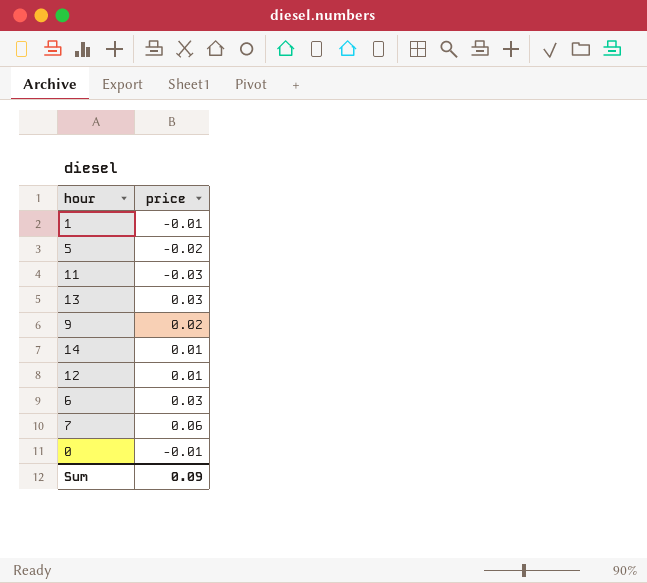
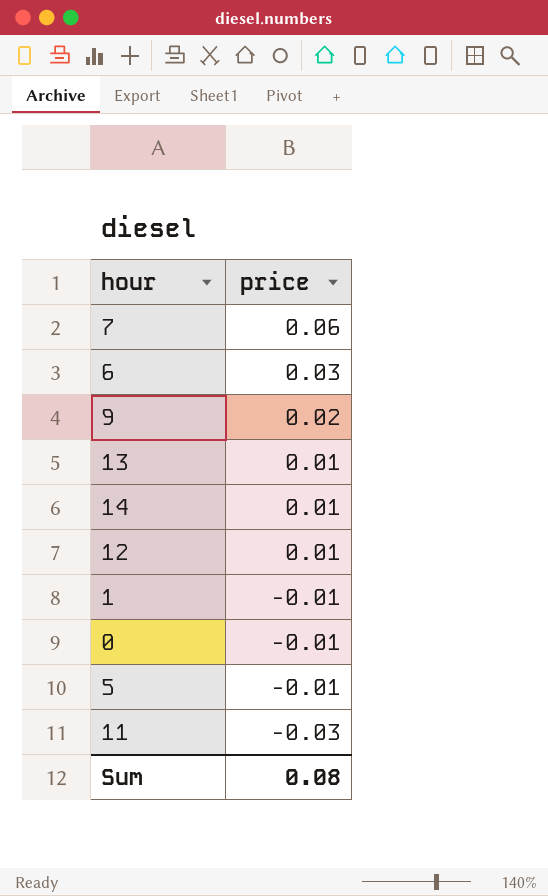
row order: none -> price descending
13 | price: 0.03 -> 0.01
5 | price: -0.02 -> -0.01
Sum | price: 0.09 -> 0.08

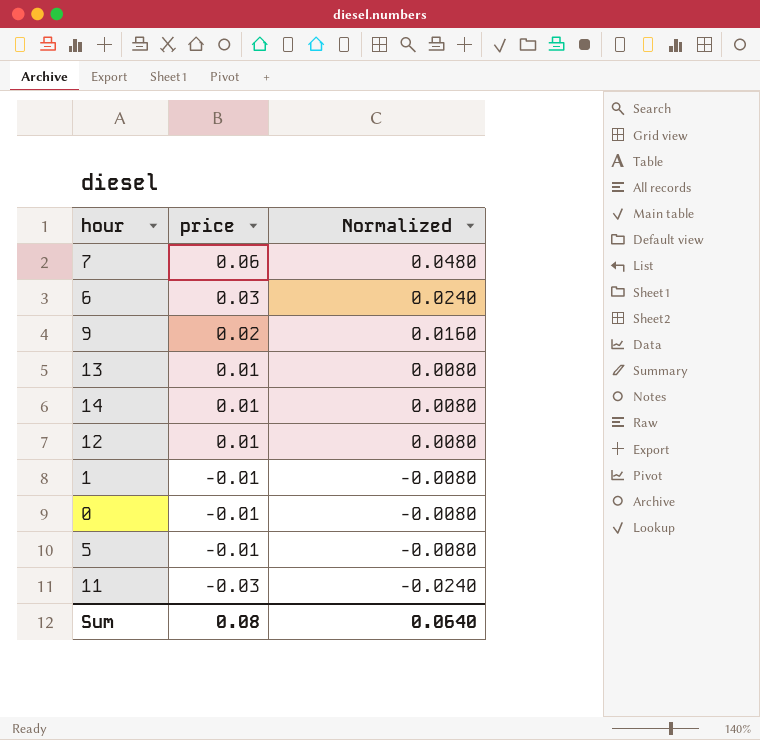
column Normalized | formula: none -> [price] * 0.8

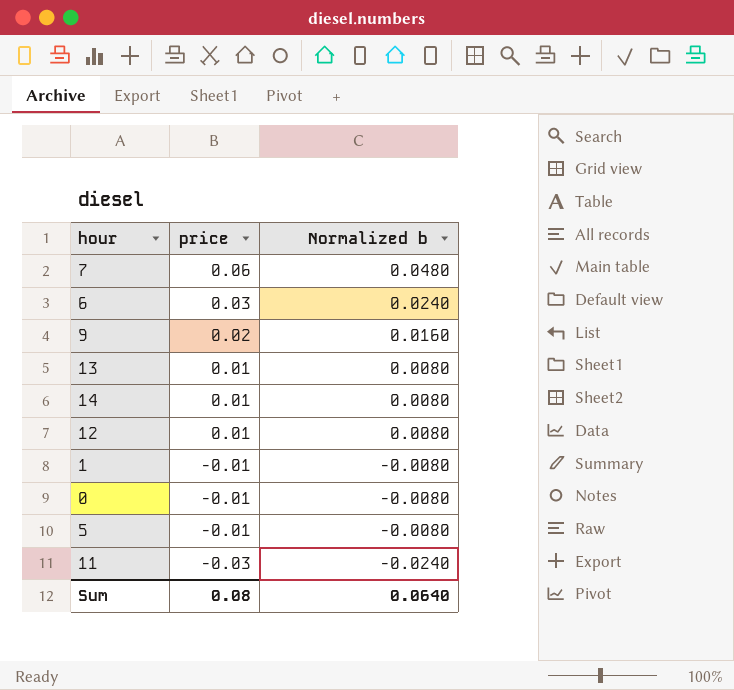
column name: Normalized -> Normalized b

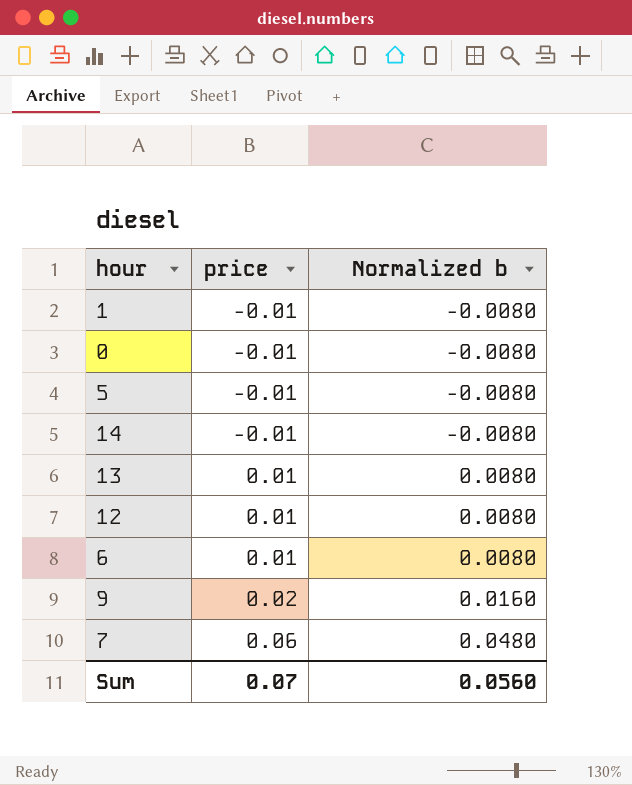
row order: price descending -> price ascending
row 11: -0.03 | -0.0240 -> none
14 | price: 0.01 -> -0.01
14 | Normalized b: 0.0080 -> -0.0080
6 | price: 0.03 -> 0.01
6 | Normalized b: 0.0240 -> 0.0080
Sum | price: 0.08 -> 0.07
Sum | Normalized b: 0.0640 -> 0.0560

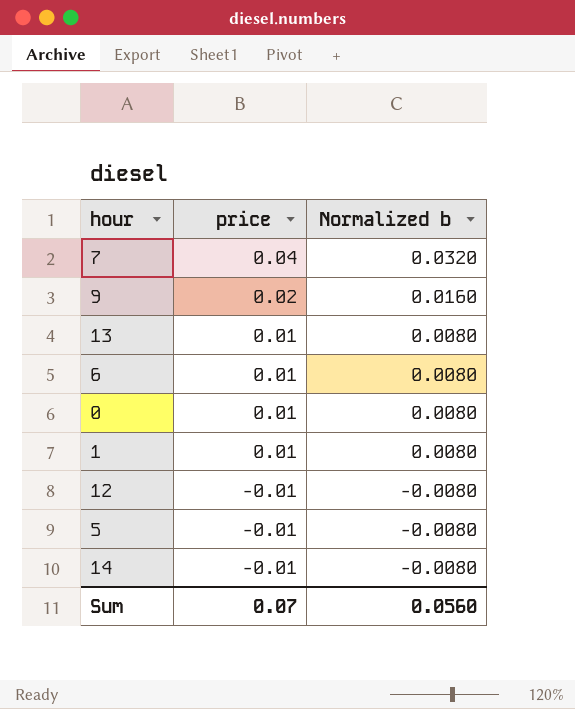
row order: price ascending -> price descending
7 | price: 0.06 -> 0.04
7 | Normalized b: 0.0480 -> 0.0320
0 | price: -0.01 -> 0.01
0 | Normalized b: -0.0080 -> 0.0080
1 | price: -0.01 -> 0.01
1 | Normalized b: -0.0080 -> 0.0080
12 | price: 0.01 -> -0.01
12 | Normalized b: 0.0080 -> -0.0080

